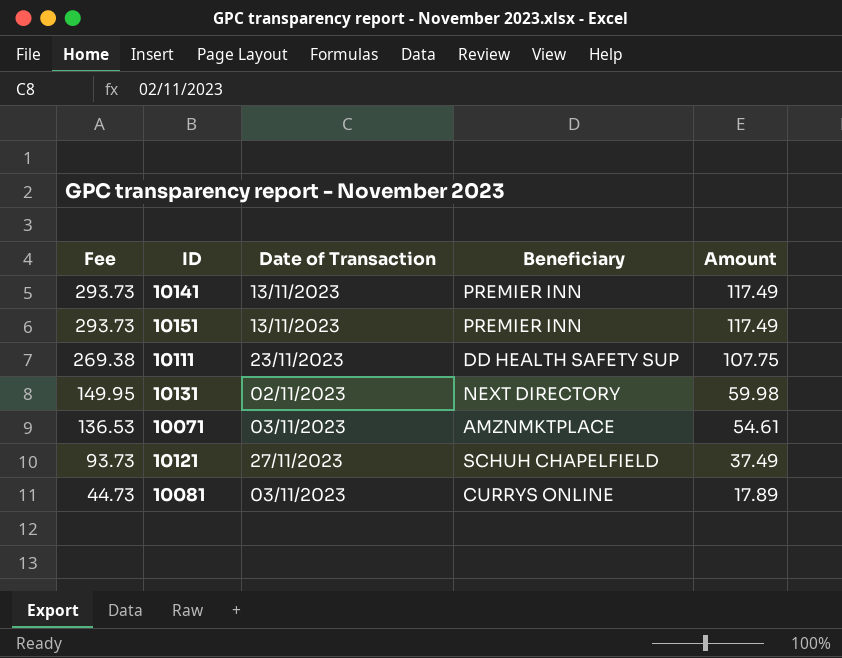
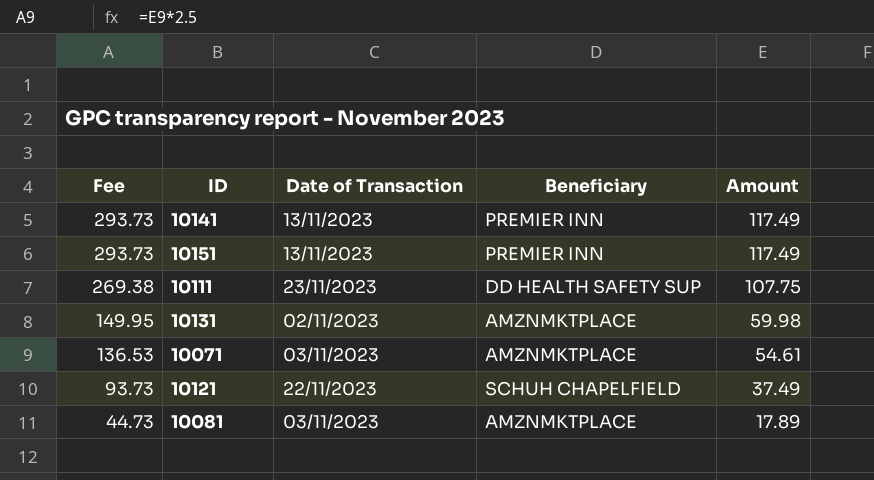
10131 | Beneficiary: NEXT DIRECTORY -> AMZNMKTPLACE
10121 | Date of Transaction: 27/11/2023 -> 22/11/2023
10081 | Beneficiary: CURRYS ONLINE -> AMZNMKTPLACE

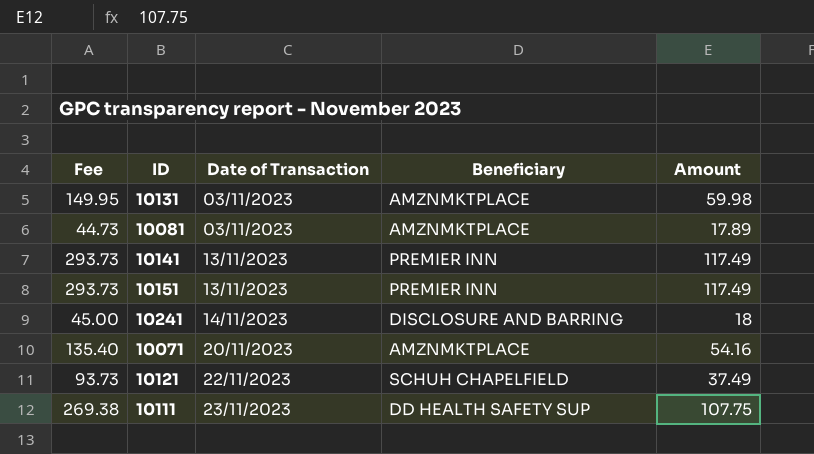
row order: Fee descending -> Date of Transaction ascending
10131 | Date of Transaction: 02/11/2023 -> 03/11/2023
row 10241: none -> 45.00 | 14/11/2023 | DISCLOSURE AND BARRING | 18
10071 | Fee: 136.53 -> 135.40
10071 | Date of Transaction: 03/11/2023 -> 20/11/2023
10071 | Amount: 54.61 -> 54.16

